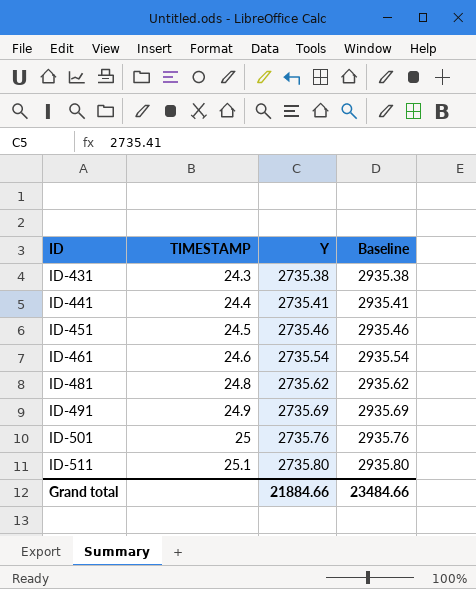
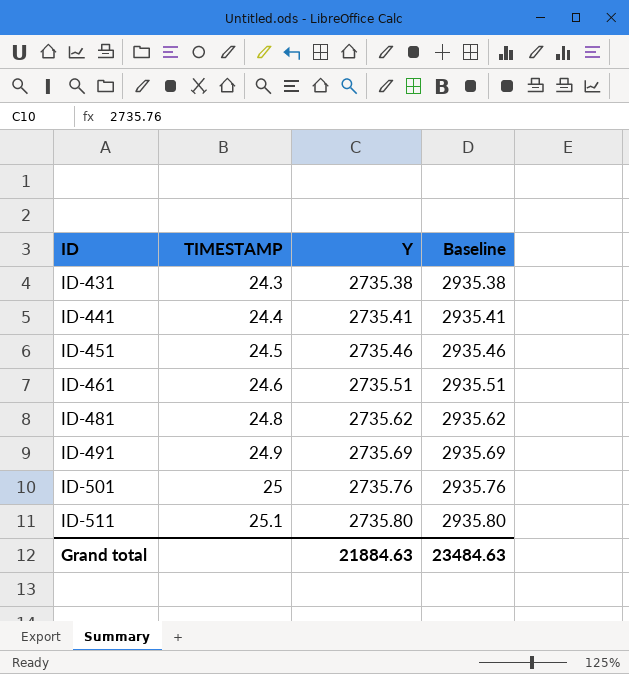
ID-461 | Y: 2735.54 -> 2735.51
ID-461 | Baseline: 2935.54 -> 2935.51
Grand total | Y: 21884.66 -> 21884.63
Grand total | Baseline: 23484.66 -> 23484.63

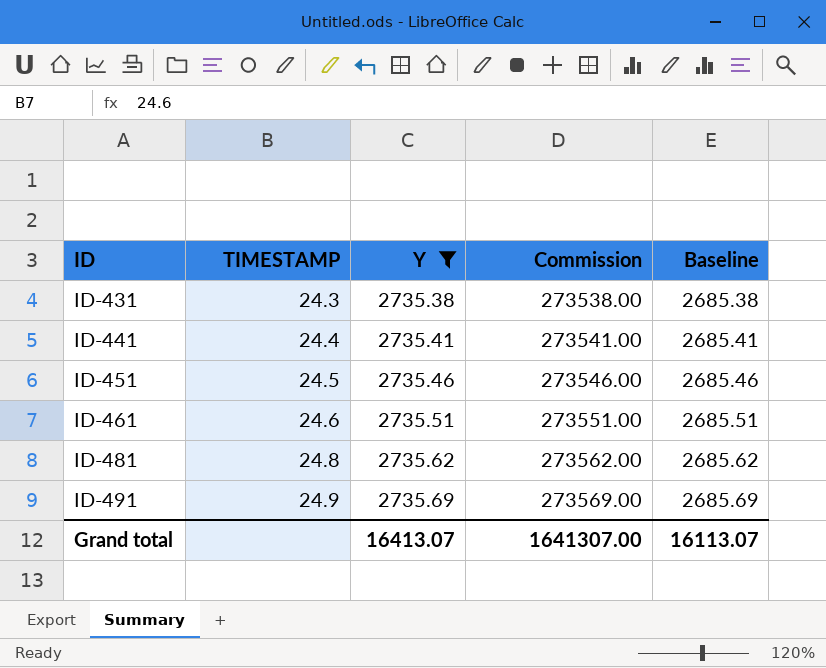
filter: none -> Y <= 2735.69
column Commission | formula: none -> [Y] * 100
column Baseline | formula: [Y] + 200 -> [Y] - 50
Grand total | Y: 21884.63 -> 16413.07
Grand total | Baseline: 23484.63 -> 16113.07

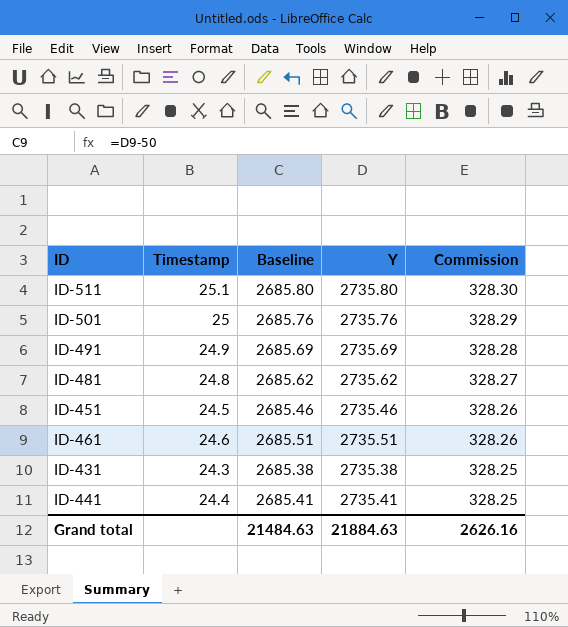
filter: Y <= 2735.69 -> none
row order: ID ascending -> Commission descending
column name: TIMESTAMP -> Timestamp
column Baseline | position: 5 -> 3
column Commission | formula: [Y] * 100 -> [Y] * 0.12
Grand total | Baseline: 16113.07 -> 21484.63
Grand total | Y: 16413.07 -> 21884.63
Grand total | Commission: 1641307.00 -> 2626.16

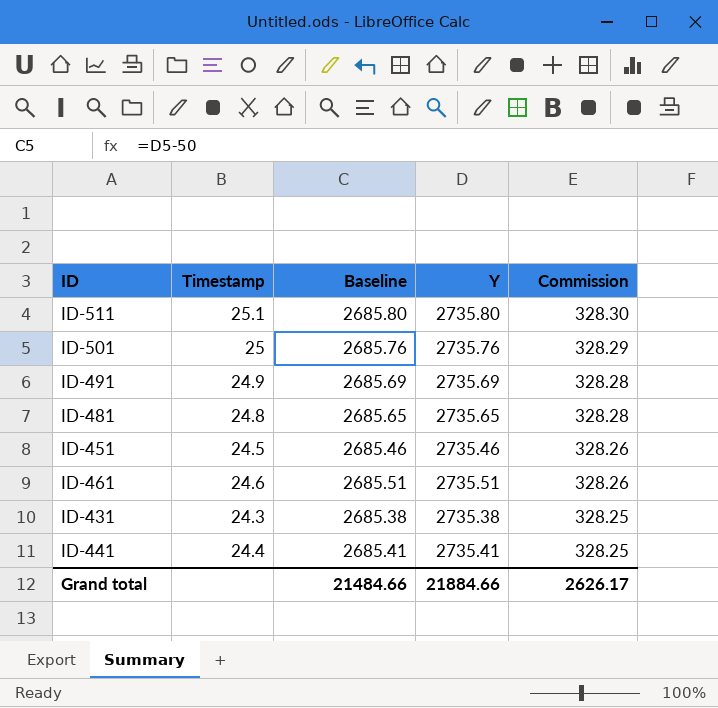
ID-481 | Baseline: 2685.62 -> 2685.65
ID-481 | Y: 2735.62 -> 2735.65
ID-481 | Commission: 328.27 -> 328.28
Grand total | Baseline: 21484.63 -> 21484.66
Grand total | Y: 21884.63 -> 21884.66
Grand total | Commission: 2626.16 -> 2626.17

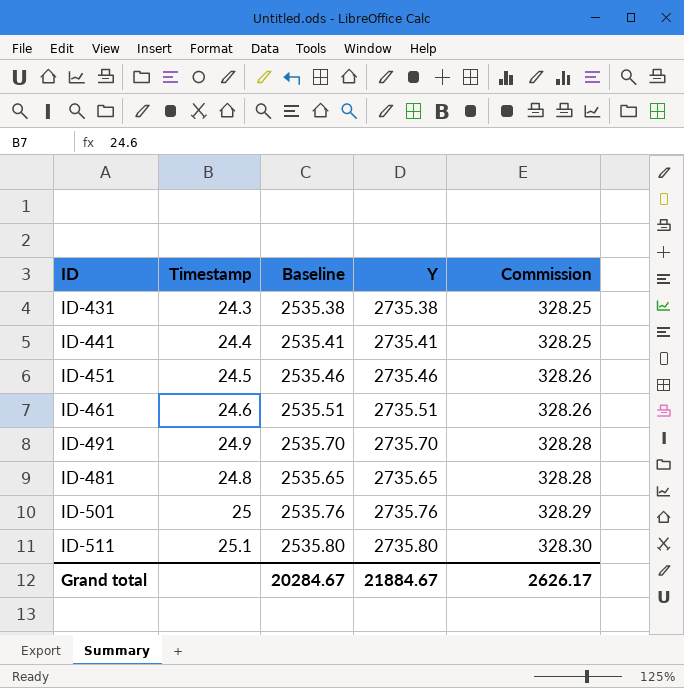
row order: Commission descending -> Commission ascending
column Baseline | formula: [Y] - 50 -> [Y] - 200
ID-491 | Y: 2735.69 -> 2735.70
Grand total | Baseline: 21484.66 -> 20284.67
Grand total | Y: 21884.66 -> 21884.67

